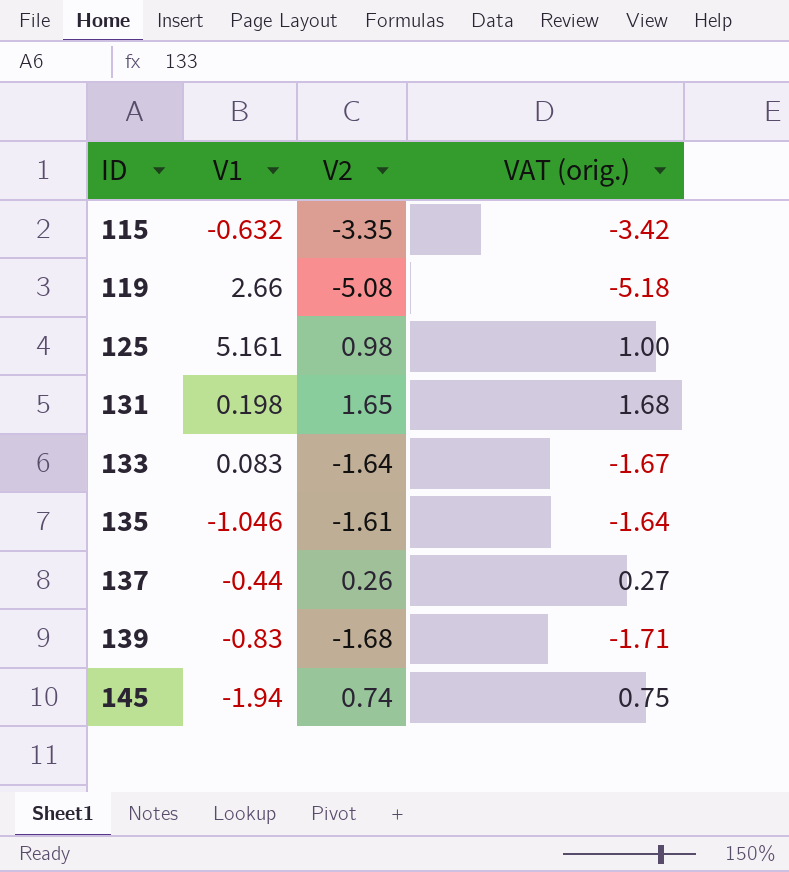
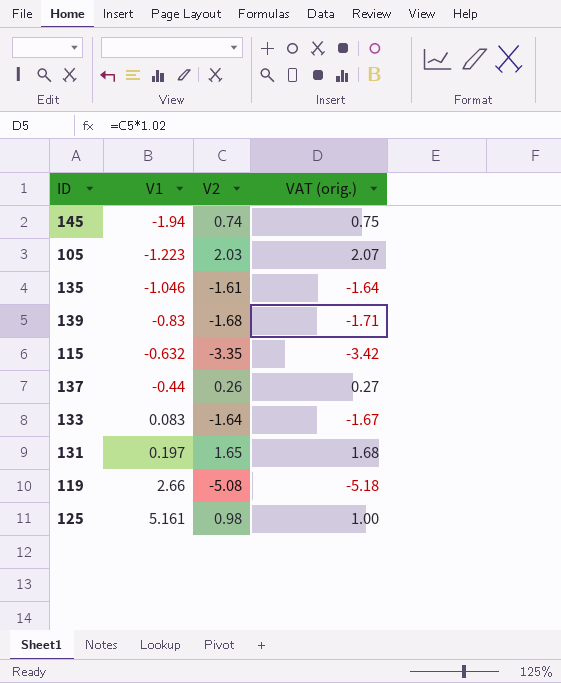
row order: ID ascending -> V1 ascending
row 105: none -> -1.223 | 2.03 | 2.07
131 | V1: 0.198 -> 0.197

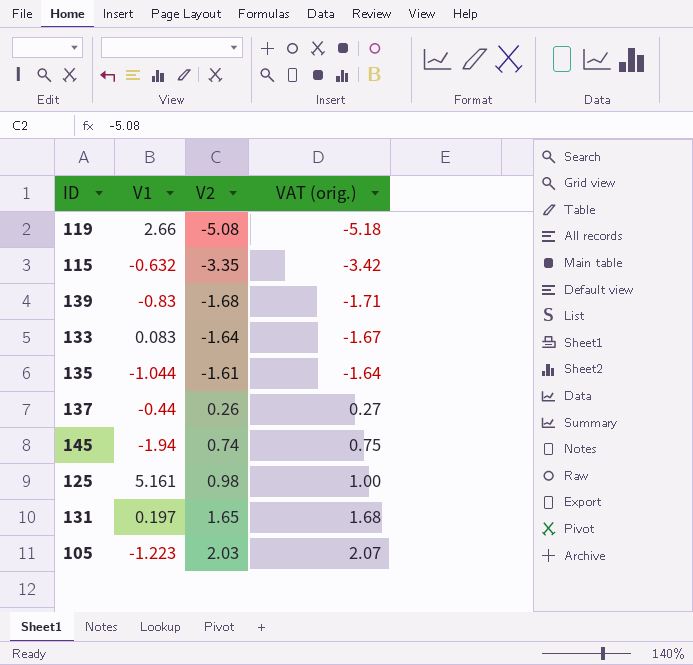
row order: V1 ascending -> V2 ascending
135 | V1: -1.046 -> -1.044

